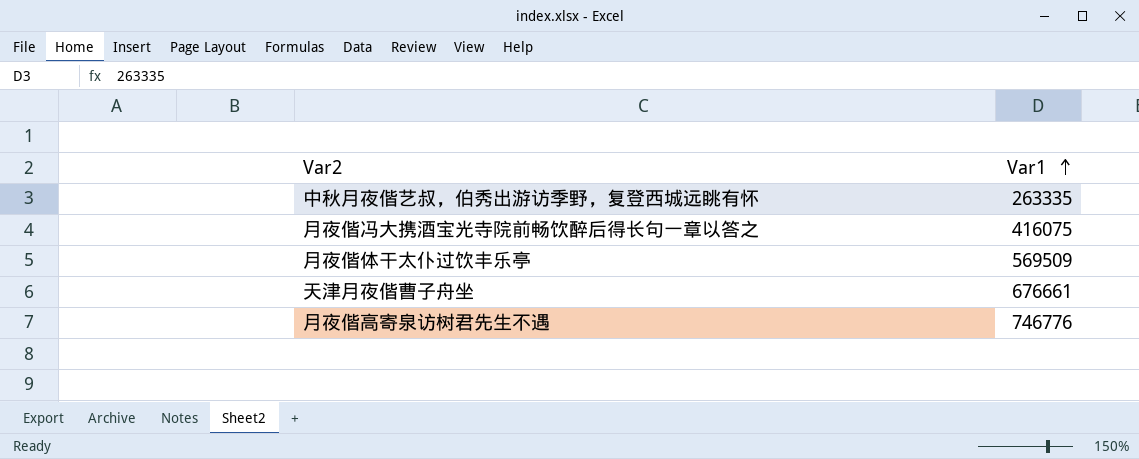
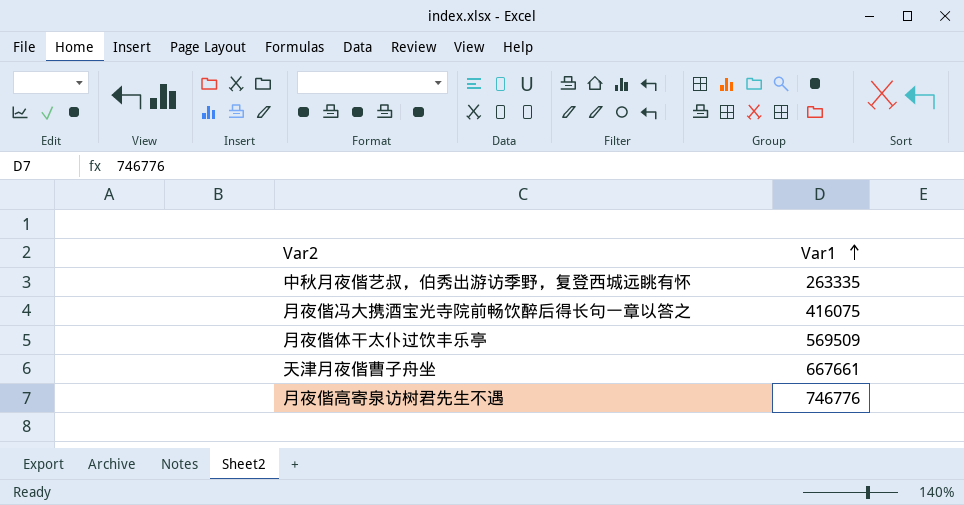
天津月夜偕曹子舟坐 | Var1: 676661 -> 667661

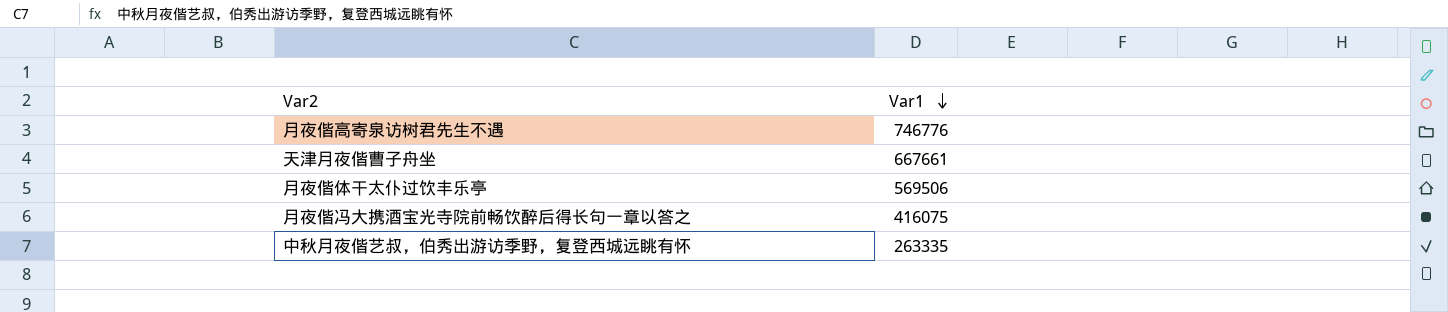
row order: Var1 ascending -> Var1 descending
月夜偕体干太仆过饮丰乐亭 | Var1: 569509 -> 569506

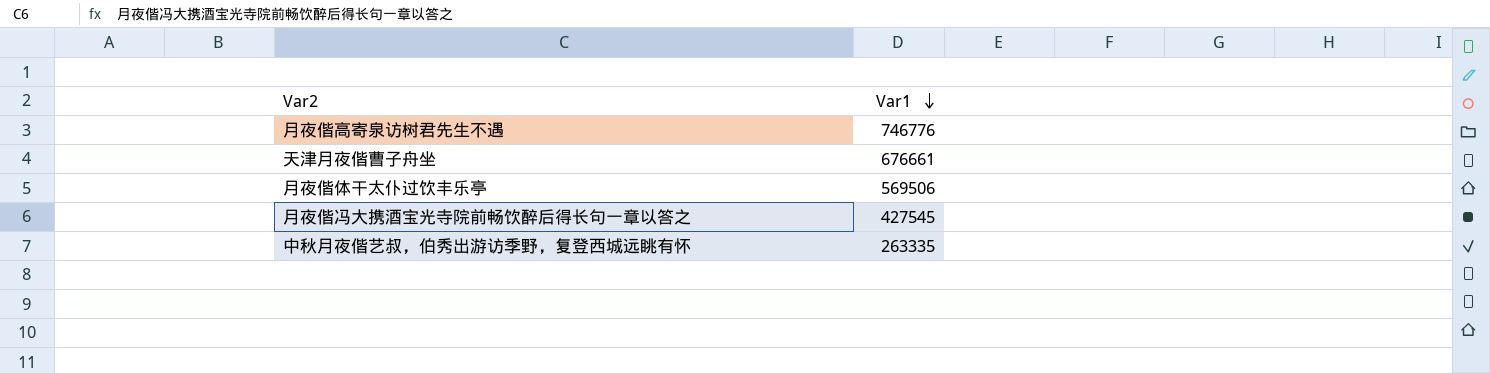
天津月夜偕曹子舟坐 | Var1: 667661 -> 676661
月夜偕冯大携酒宝光寺院前畅饮醉后得长句一章以答之 | Var1: 416075 -> 427545

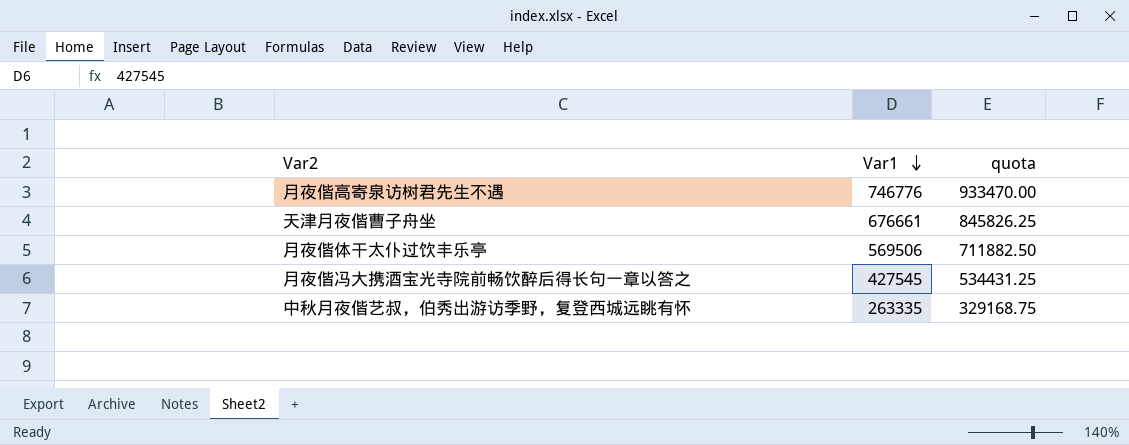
column quota | formula: none -> [Var1] * 1.25

